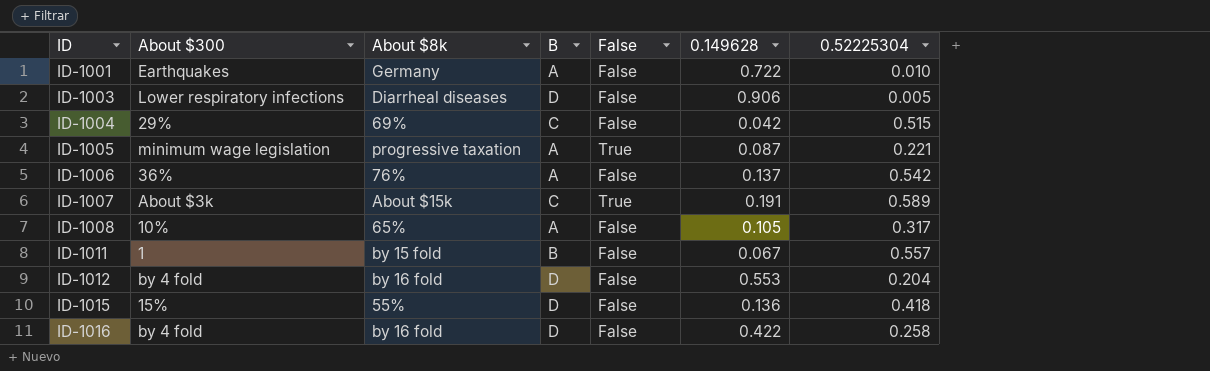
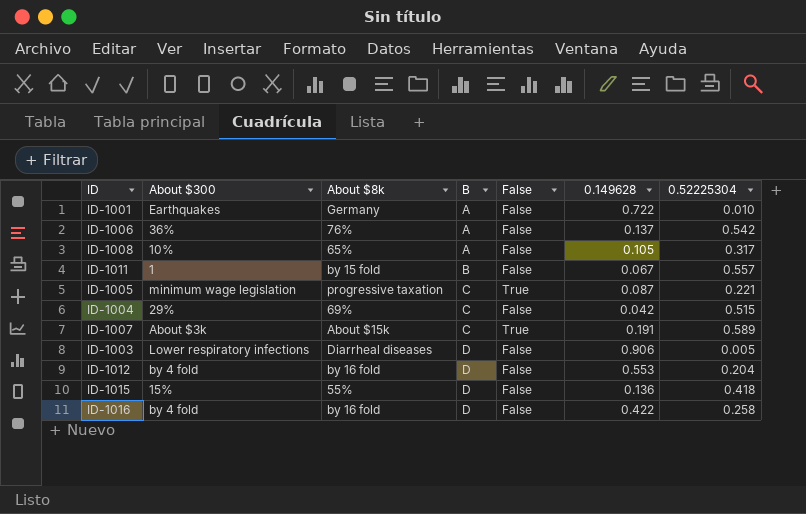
row order: ID ascending -> B ascending
ID-1005 | B: A -> C

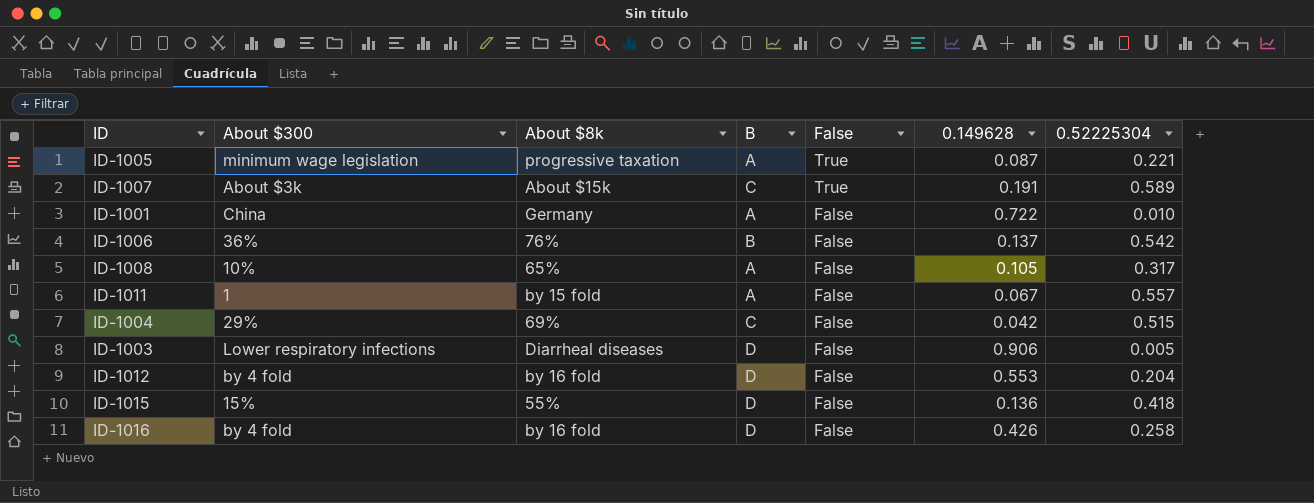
row order: B ascending -> False descending
ID-1005 | B: C -> A
ID-1001 | About $300: Earthquakes -> China
ID-1006 | B: A -> B
ID-1011 | B: B -> A
ID-1016 | 0.149628: 0.422 -> 0.426

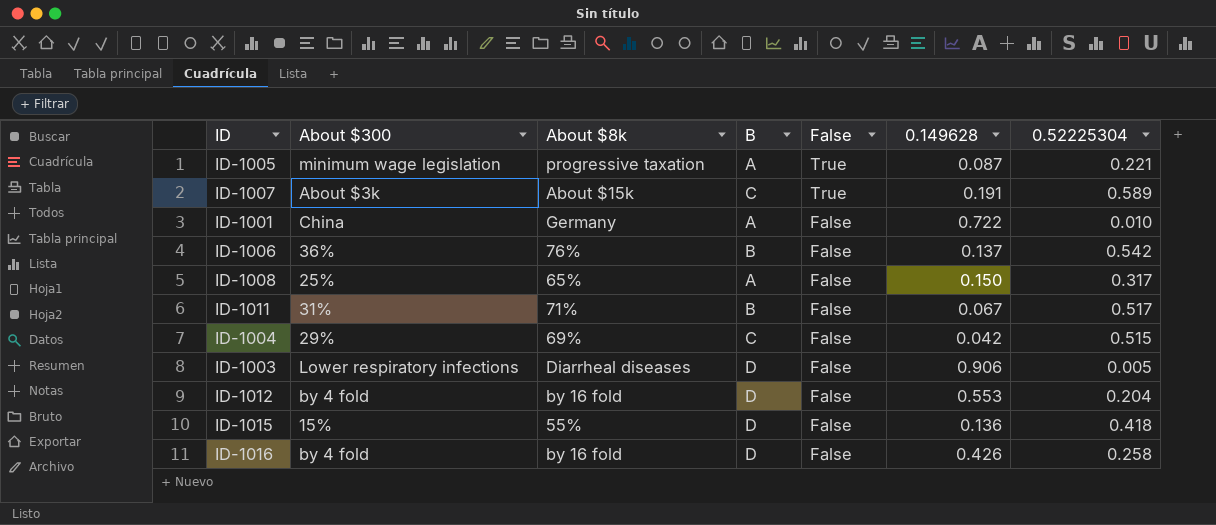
ID-1008 | About $300: 10% -> 25%
ID-1008 | 0.149628: 0.105 -> 0.150
ID-1011 | About $300: 1 -> 31%
ID-1011 | About $8k: by 15 fold -> 71%
ID-1011 | B: A -> B
ID-1011 | 0.52225304: 0.557 -> 0.517

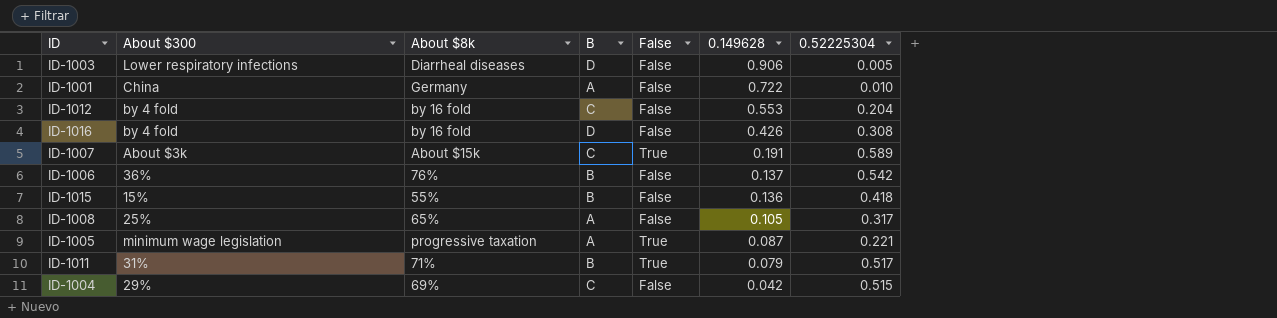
row order: False descending -> 0.149628 descending
ID-1012 | B: D -> C
ID-1016 | 0.52225304: 0.258 -> 0.308
ID-1015 | B: D -> B
ID-1008 | 0.149628: 0.150 -> 0.105
ID-1011 | False: False -> True
ID-1011 | 0.149628: 0.067 -> 0.079

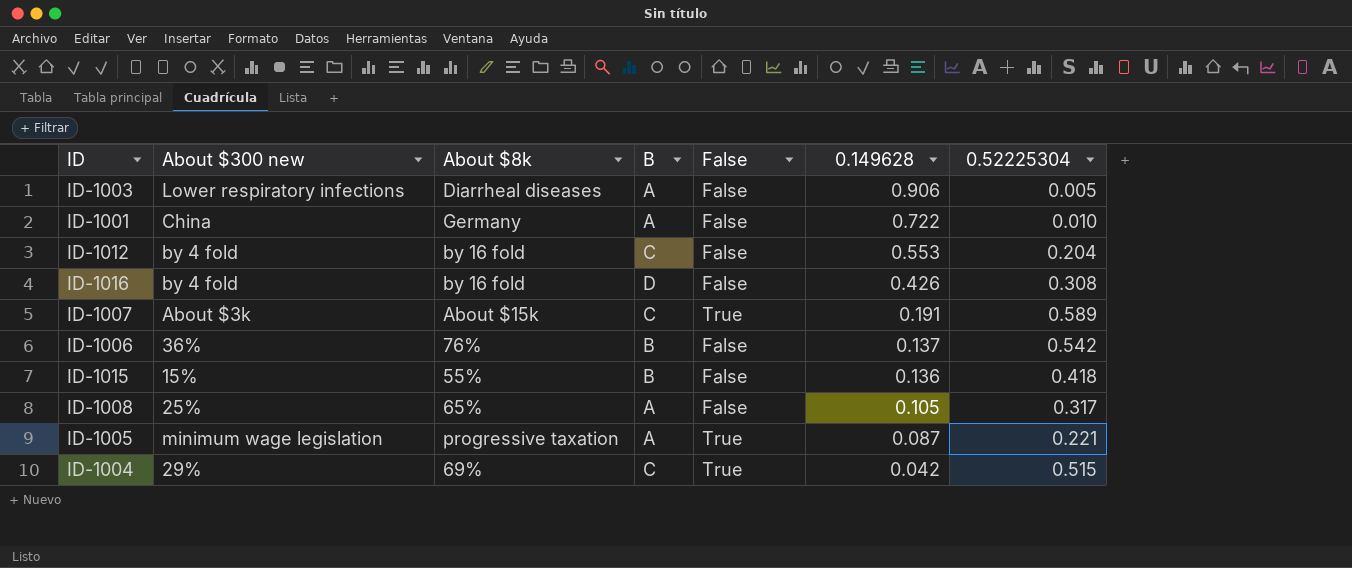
column name: About $300 -> About $300 new
row ID-1011: 31% | 71% | B | True | 0.079 | 0.517 -> none
ID-1003 | B: D -> A
ID-1004 | False: False -> True

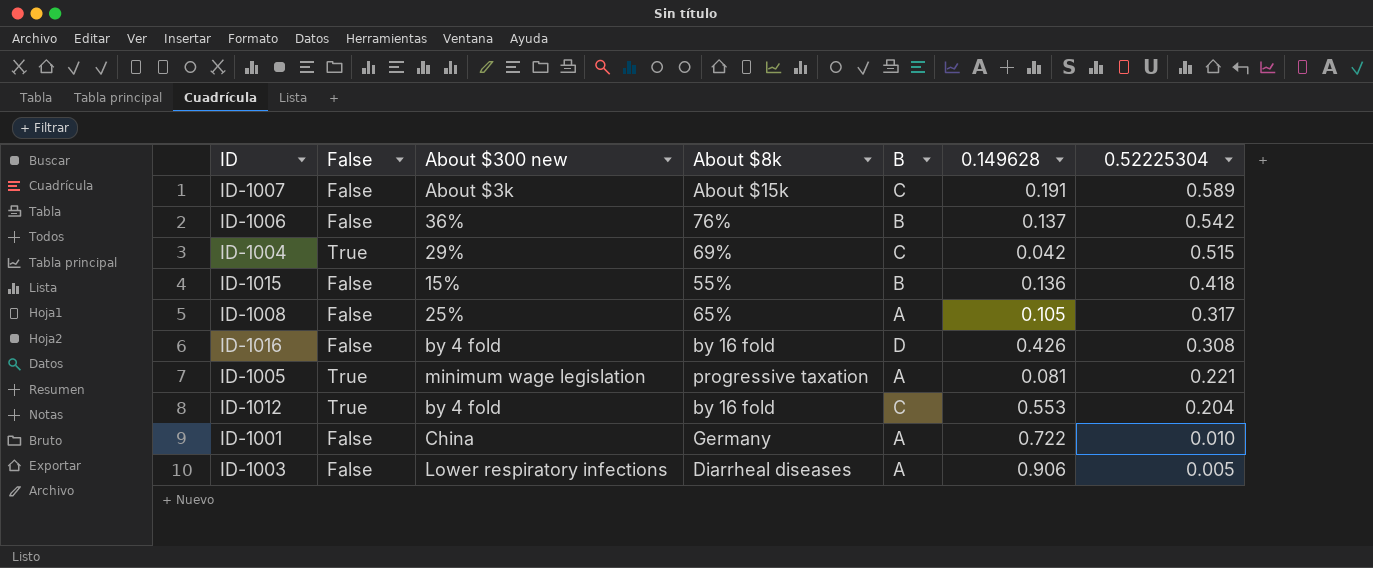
row order: 0.149628 descending -> 0.52225304 descending
column False | position: 5 -> 2
ID-1007 | False: True -> False
ID-1005 | 0.149628: 0.087 -> 0.081
ID-1012 | False: False -> True

